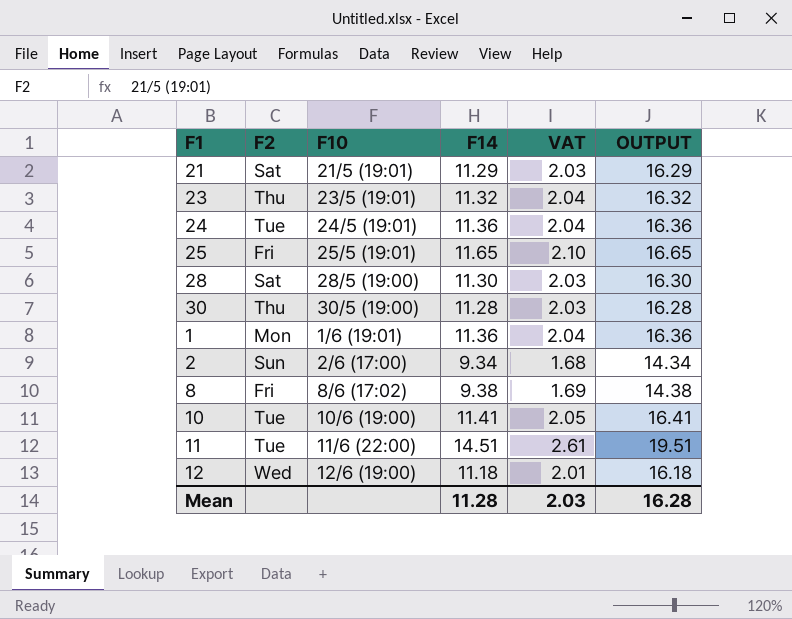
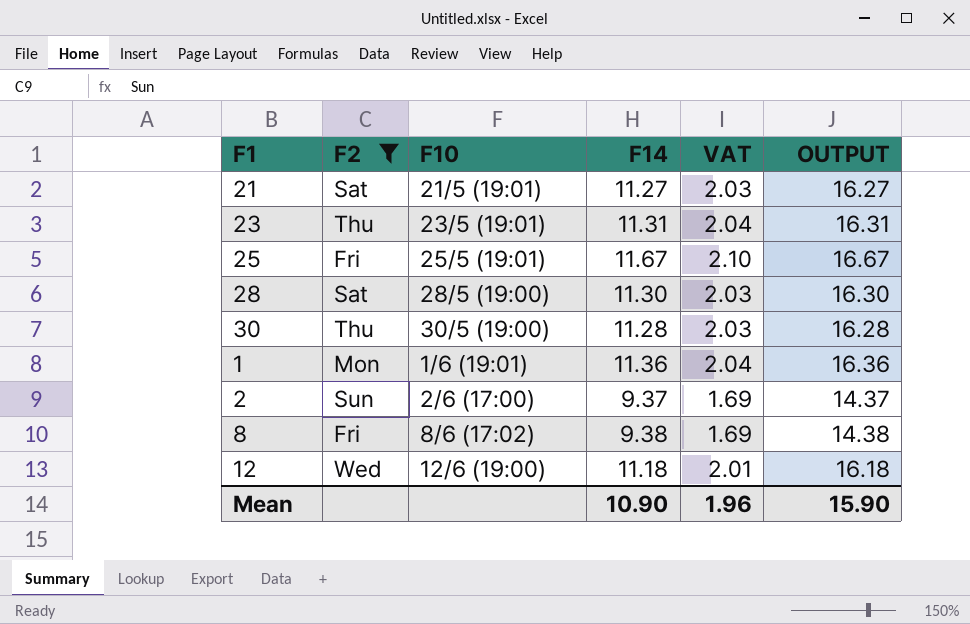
filter: none -> F2 != Tue
21 | F14: 11.29 -> 11.27
21 | OUTPUT: 16.29 -> 16.27
23 | F14: 11.32 -> 11.31
23 | OUTPUT: 16.32 -> 16.31
25 | F14: 11.65 -> 11.67
25 | OUTPUT: 16.65 -> 16.67
2 | F14: 9.34 -> 9.37
2 | VAT: 1.68 -> 1.69
2 | OUTPUT: 14.34 -> 14.37
Mean | F14: 11.28 -> 10.90
Mean | VAT: 2.03 -> 1.96
Mean | OUTPUT: 16.28 -> 15.90

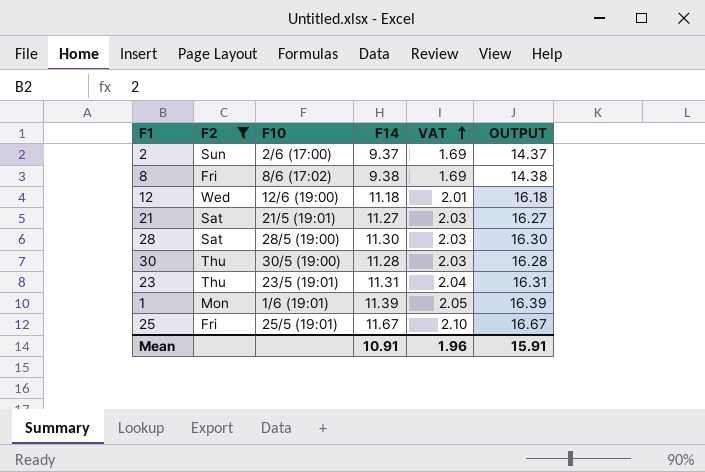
row order: none -> VAT ascending
1 | F14: 11.36 -> 11.39
1 | VAT: 2.04 -> 2.05
1 | OUTPUT: 16.36 -> 16.39
Mean | F14: 10.90 -> 10.91
Mean | OUTPUT: 15.90 -> 15.91

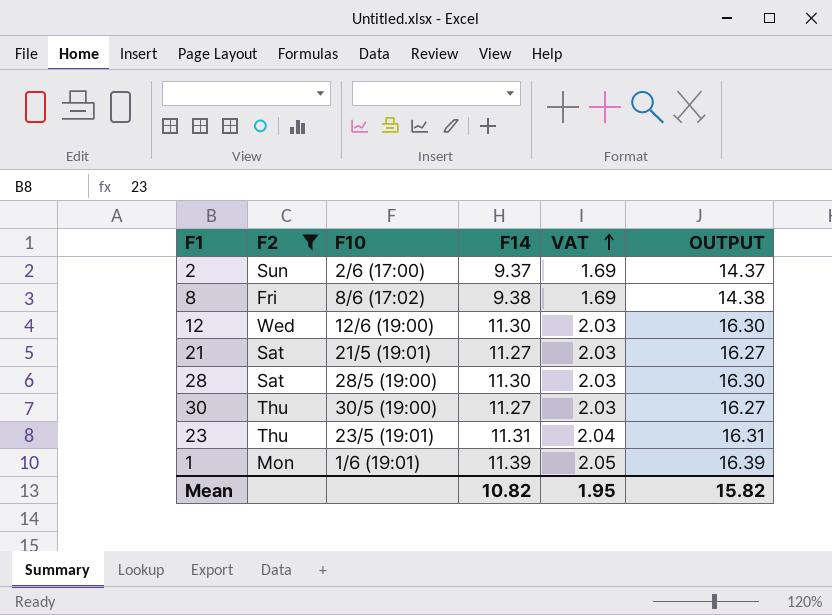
row 25: Fri | 25/5 (19:01) | 11.67 | 2.10 | 16.67 -> none
12 | F14: 11.18 -> 11.30
12 | VAT: 2.01 -> 2.03
12 | OUTPUT: 16.18 -> 16.30
30 | F14: 11.28 -> 11.27
30 | OUTPUT: 16.28 -> 16.27
Mean | F14: 10.91 -> 10.82
Mean | VAT: 1.96 -> 1.95
Mean | OUTPUT: 15.91 -> 15.82

